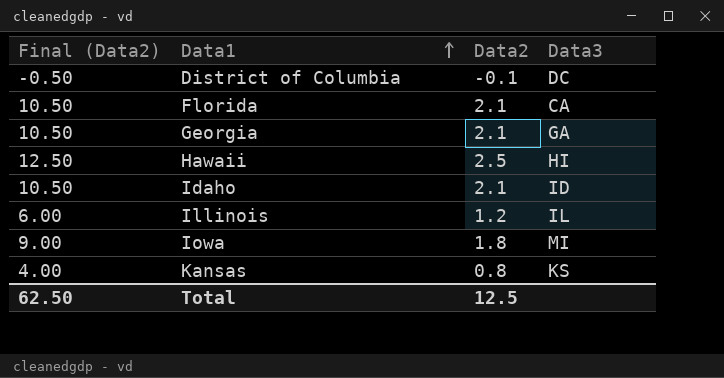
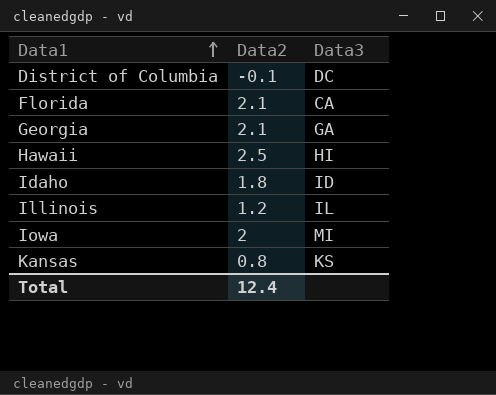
column Final (Data2) | formula: [Data2] * 5 -> none
Idaho | Data2: 2.1 -> 1.8
Iowa | Data2: 1.8 -> 2
Total | Data2: 12.5 -> 12.4

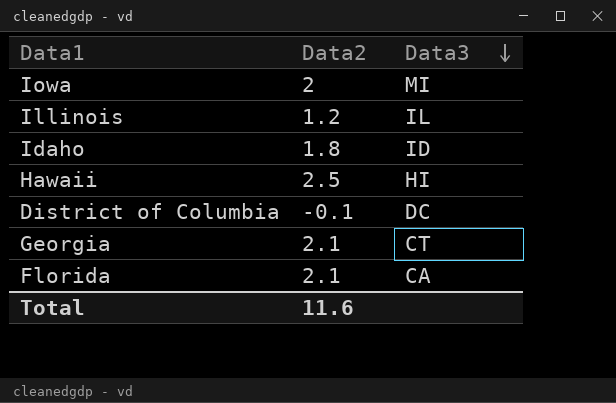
row order: Data1 ascending -> Data3 descending
row Kansas: 0.8 | KS -> none
Georgia | Data3: GA -> CT
Total | Data2: 12.4 -> 11.6

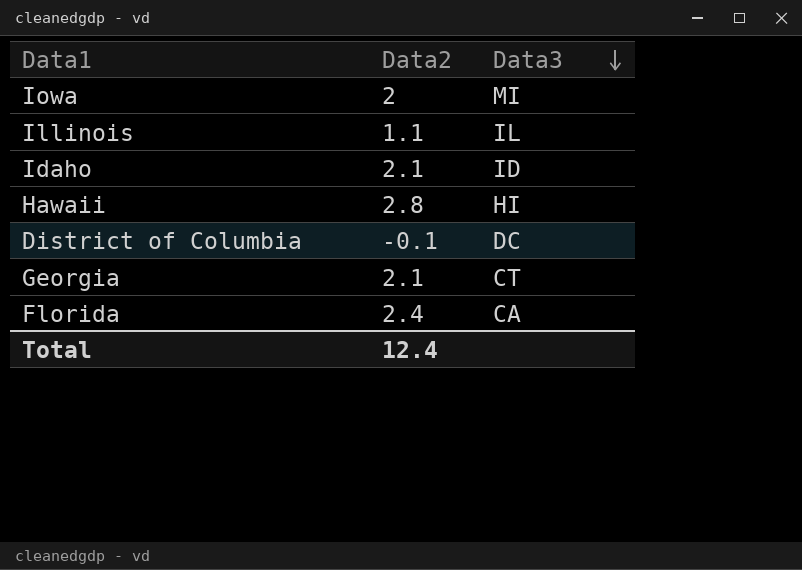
Illinois | Data2: 1.2 -> 1.1
Idaho | Data2: 1.8 -> 2.1
Hawaii | Data2: 2.5 -> 2.8
Florida | Data2: 2.1 -> 2.4
Total | Data2: 11.6 -> 12.4

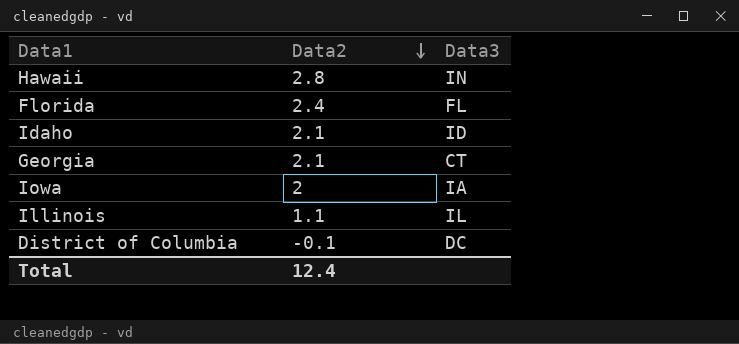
row order: Data3 descending -> Data2 descending
Hawaii | Data3: HI -> IN
Florida | Data3: CA -> FL
Iowa | Data3: MI -> IA

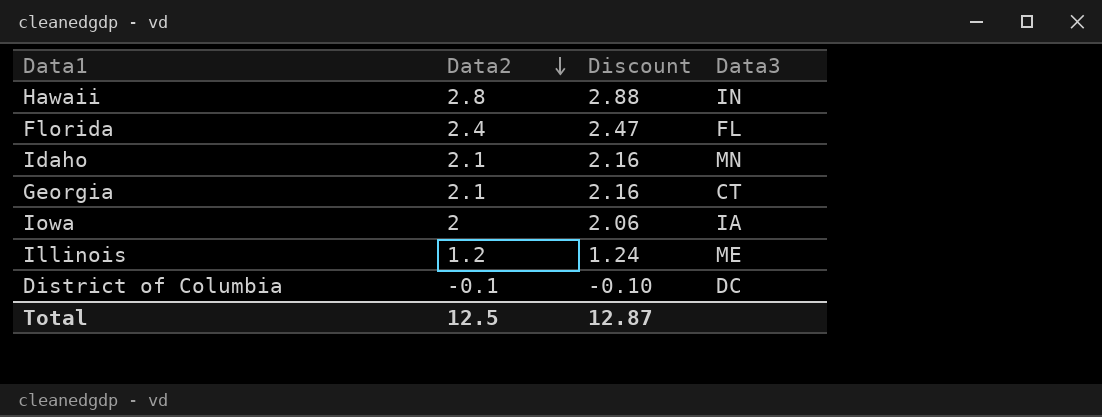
column Discount | formula: none -> [Data2] * 1.03
Idaho | Data3: ID -> MN
Illinois | Data2: 1.1 -> 1.2
Illinois | Data3: IL -> ME
Total | Data2: 12.4 -> 12.5

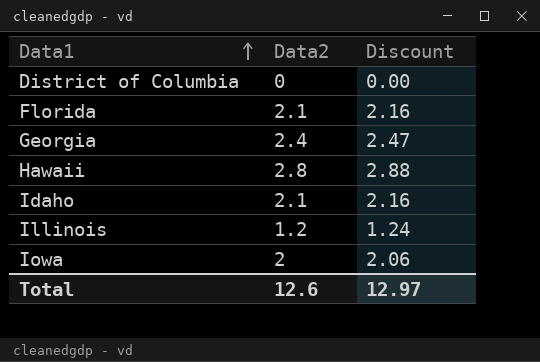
row order: Data2 descending -> Data1 ascending
column Data3 | position: 4 -> none
District of Columbia | Data2: -0.1 -> 0
District of Columbia | Discount: -0.10 -> 0.00
Florida | Data2: 2.4 -> 2.1
Florida | Discount: 2.47 -> 2.16
Georgia | Data2: 2.1 -> 2.4
Georgia | Discount: 2.16 -> 2.47
Total | Data2: 12.5 -> 12.6
Total | Discount: 12.87 -> 12.97

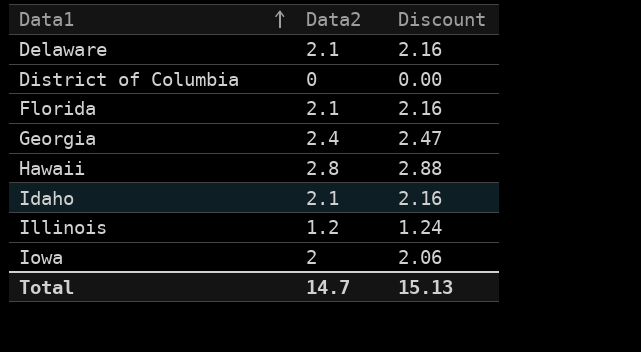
row Delaware: none -> 2.1 | 2.16
Total | Data2: 12.6 -> 14.7
Total | Discount: 12.97 -> 15.13

